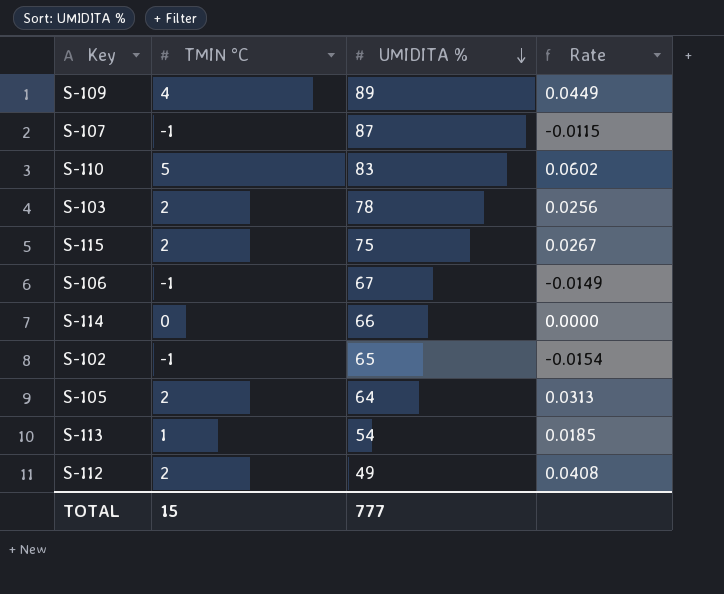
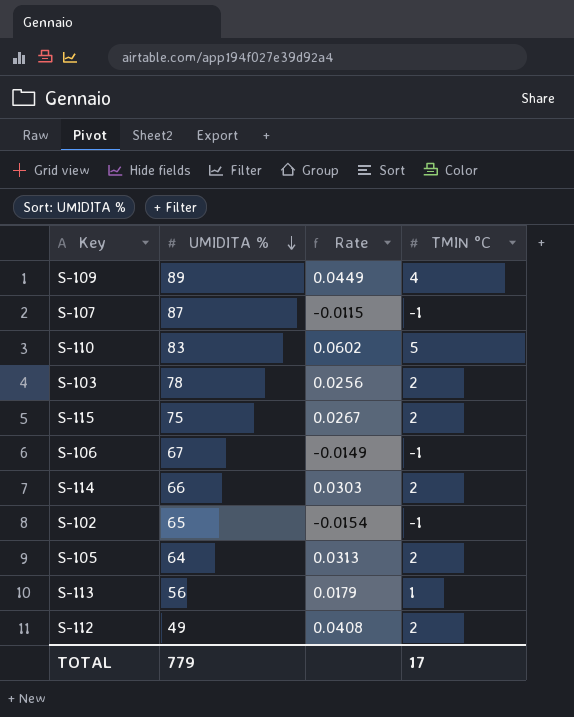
column TMIN °C | position: 2 -> 4
S-114 | Rate: 0.0000 -> 0.0303
S-114 | TMIN °C: 0 -> 2
S-113 | UMIDITA %: 54 -> 56
S-113 | Rate: 0.0185 -> 0.0179
TOTAL | UMIDITA %: 777 -> 779
TOTAL | TMIN °C: 15 -> 17

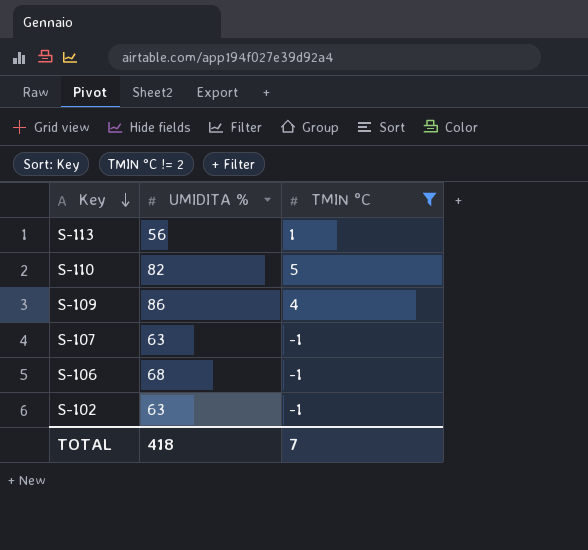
filter: none -> TMIN °C != 2
row order: UMIDITA % descending -> Key descending
column Rate | formula: [TMIN °C] / [UMIDITA %] -> none
S-110 | UMIDITA %: 83 -> 82
S-109 | UMIDITA %: 89 -> 86
S-107 | UMIDITA %: 87 -> 63
S-106 | UMIDITA %: 67 -> 68
S-102 | UMIDITA %: 65 -> 63
TOTAL | UMIDITA %: 779 -> 418
TOTAL | TMIN °C: 17 -> 7

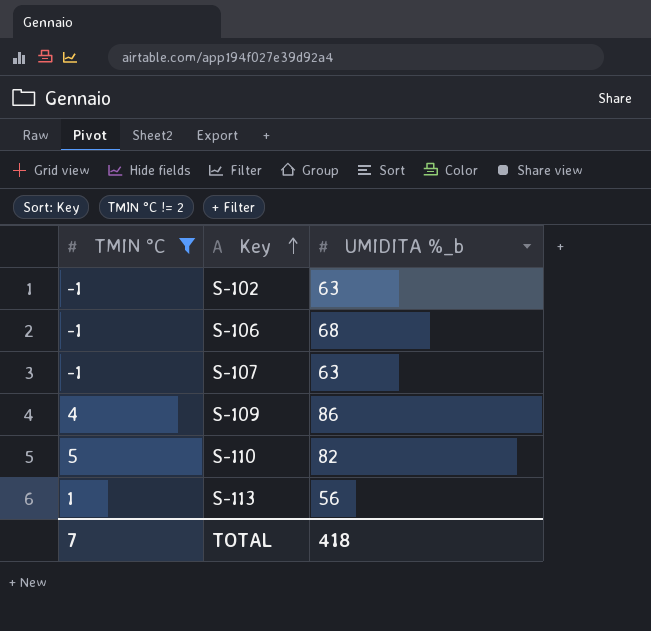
row order: Key descending -> Key ascending
column TMIN °C | position: 3 -> 1
column name: UMIDITA % -> UMIDITA %_b

